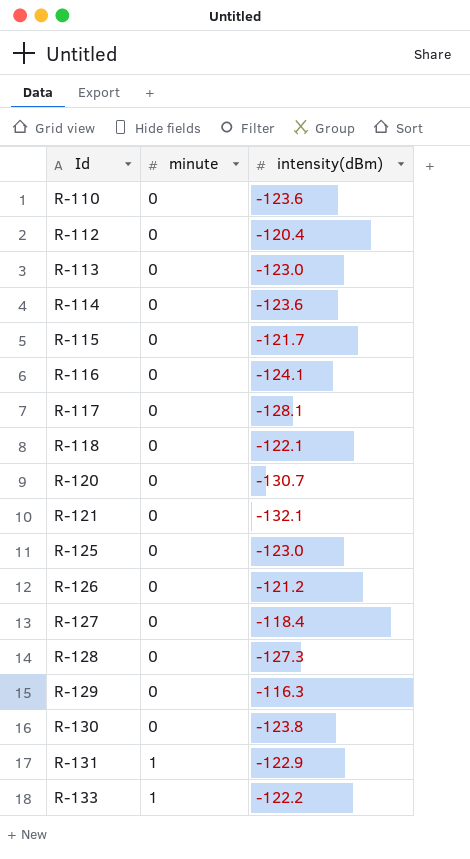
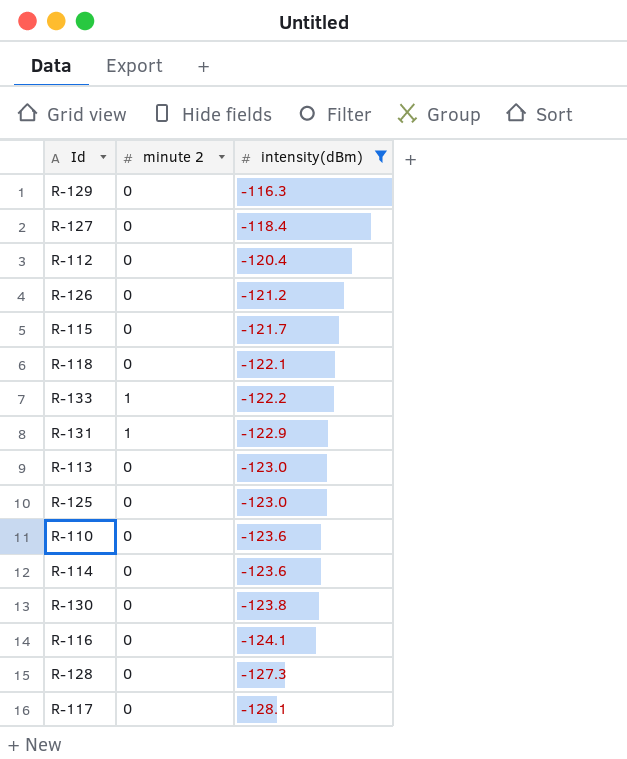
filter: none -> intensity(dBm) >= -128.1
row order: Id ascending -> intensity(dBm) descending
column name: minute -> minute 2

